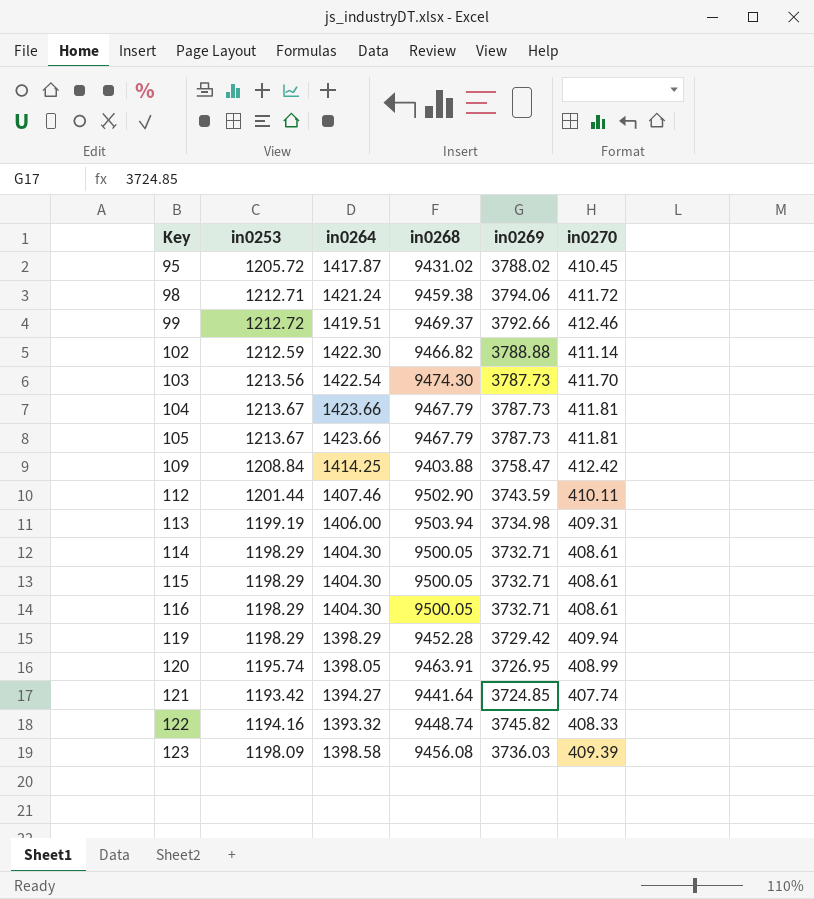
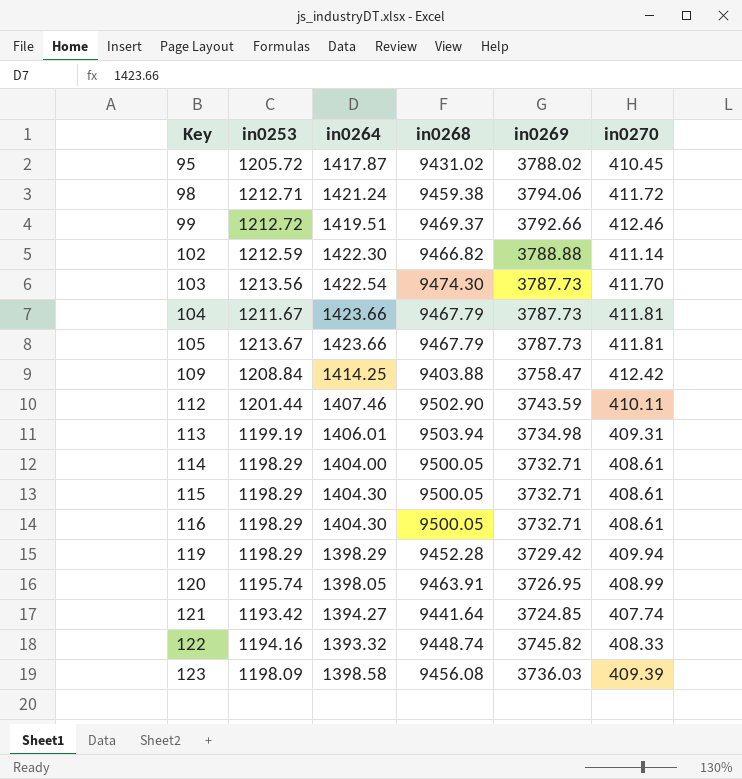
104 | in0253: 1213.67 -> 1211.67
113 | in0264: 1406.00 -> 1406.01
114 | in0264: 1404.30 -> 1404.00

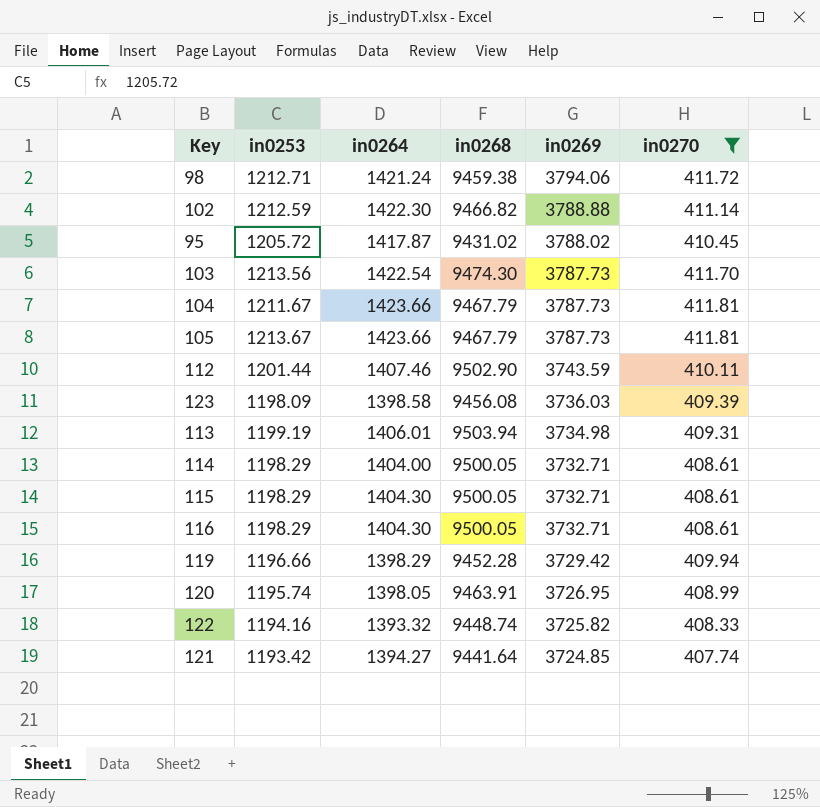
filter: none -> in0270 <= 411.81
row order: Key ascending -> in0269 descending
119 | in0253: 1198.29 -> 1196.66
122 | in0269: 3745.82 -> 3725.82

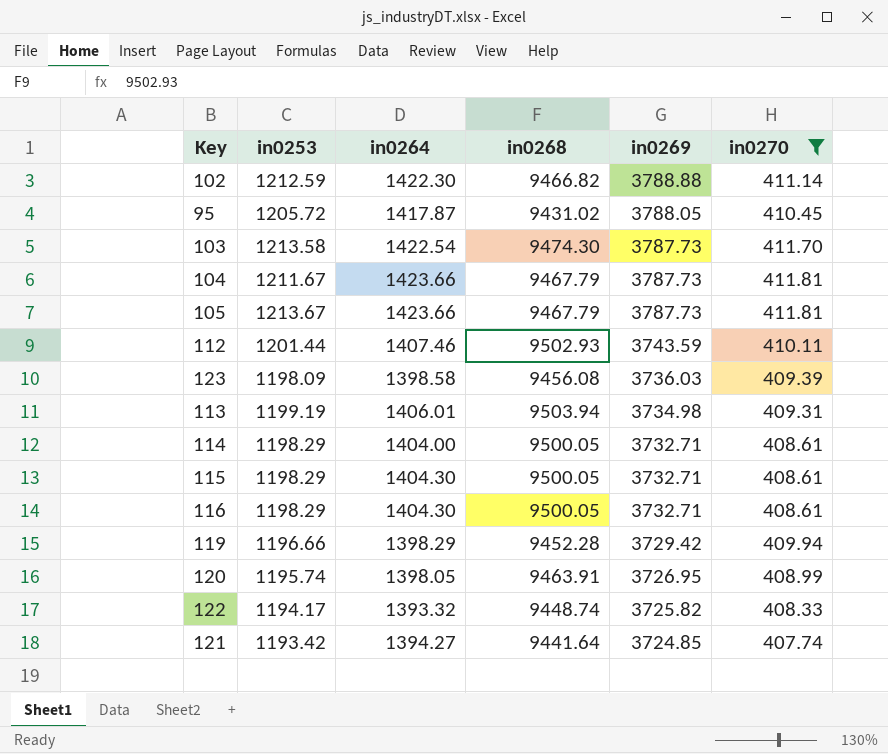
row 98: 1212.71 | 1421.24 | 9459.38 | 3794.06 | 411.72 -> none
95 | in0269: 3788.02 -> 3788.05
103 | in0253: 1213.56 -> 1213.58
112 | in0268: 9502.90 -> 9502.93
122 | in0253: 1194.16 -> 1194.17

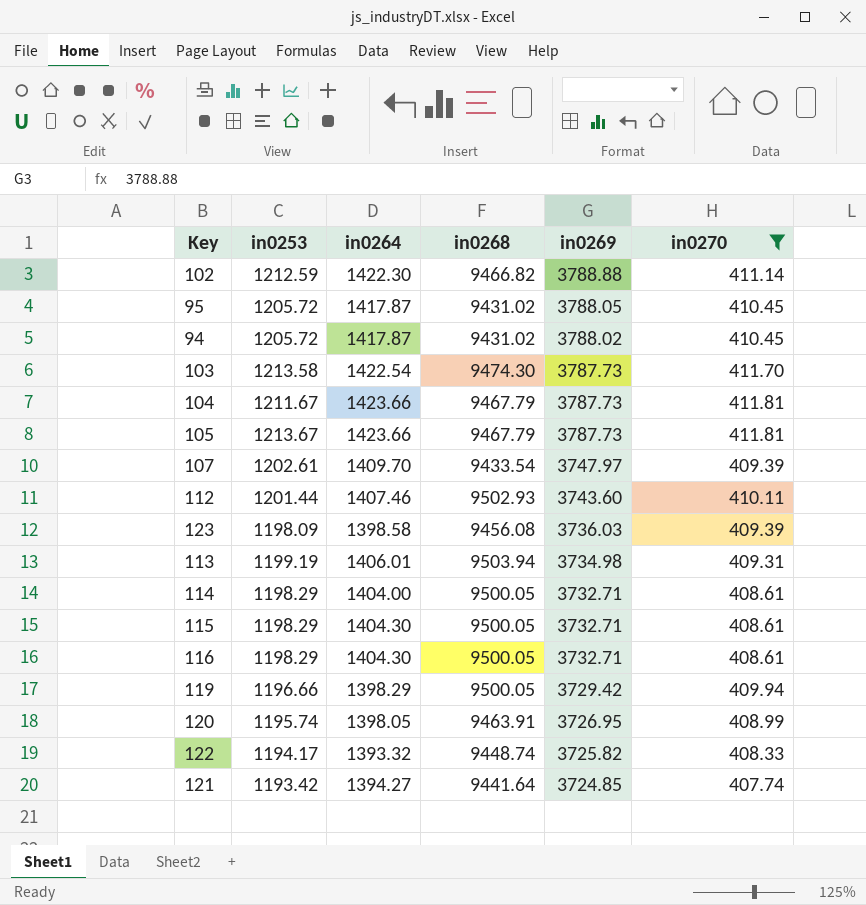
row 94: none -> 1205.72 | 1417.87 | 9431.02 | 3788.02 | 410.45
row 107: none -> 1202.61 | 1409.70 | 9433.54 | 3747.97 | 409.39
112 | in0269: 3743.59 -> 3743.60
119 | in0268: 9452.28 -> 9500.05

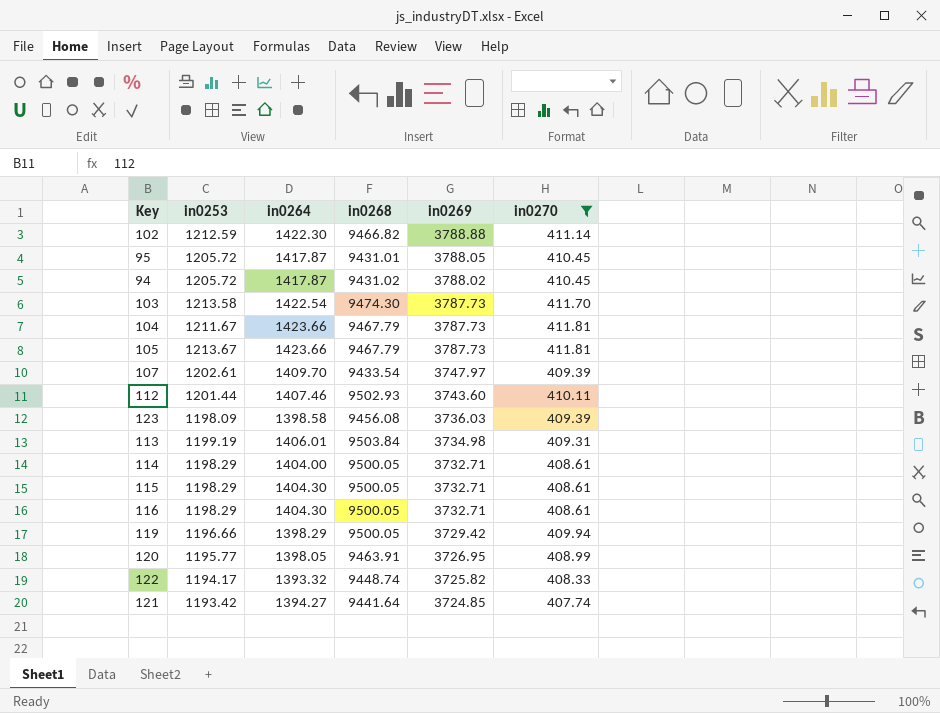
95 | in0268: 9431.02 -> 9431.01
113 | in0268: 9503.94 -> 9503.84
120 | in0253: 1195.74 -> 1195.77

